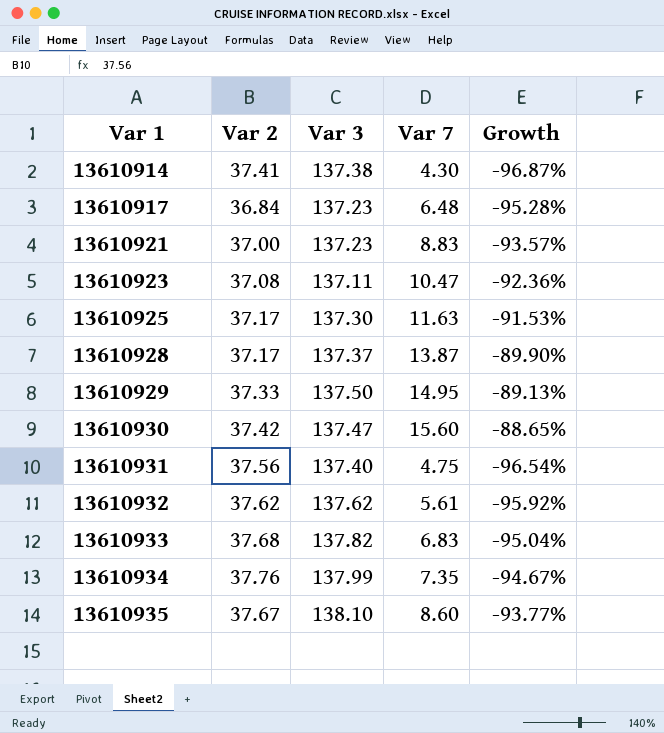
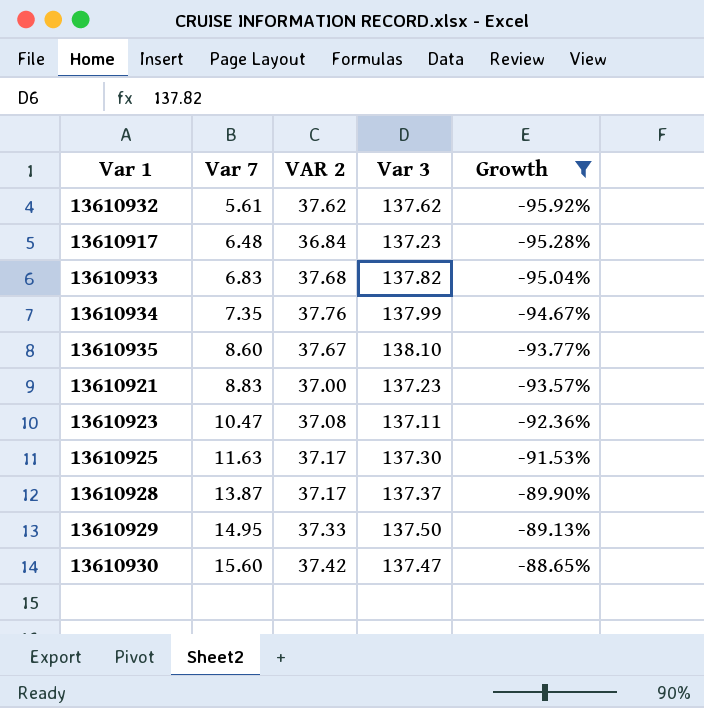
filter: none -> Growth >= -95.92%
row order: Var 1 ascending -> Var 7 ascending
column Var 7 | position: 4 -> 2
column name: Var 2 -> VAR 2

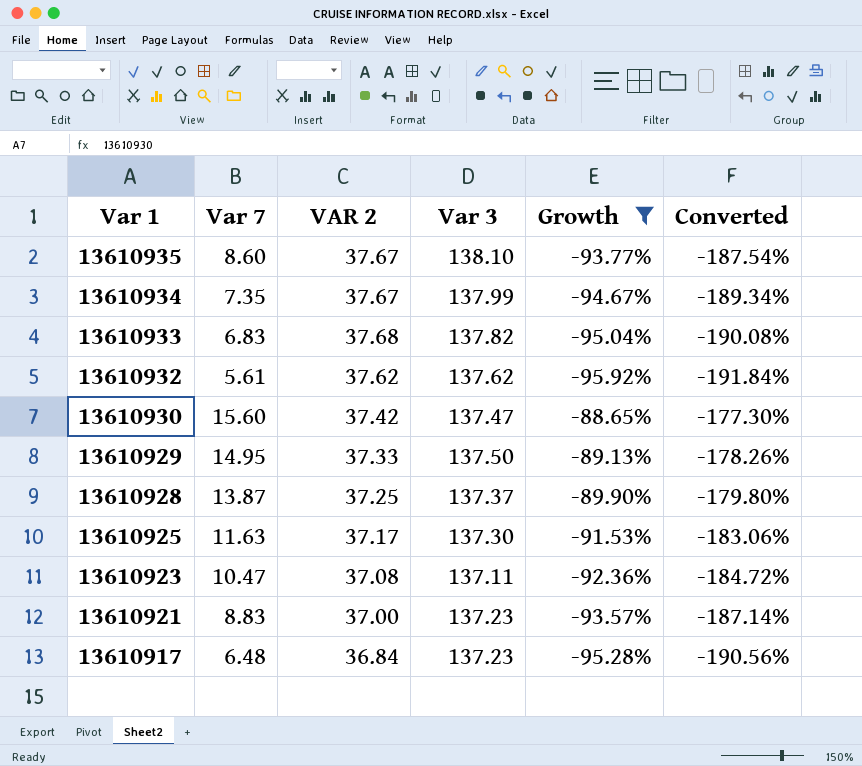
row order: Var 7 ascending -> Var 1 descending
column Converted | formula: none -> [Growth] * 2
13610934 | VAR 2: 37.76 -> 37.67
13610928 | VAR 2: 37.17 -> 37.25

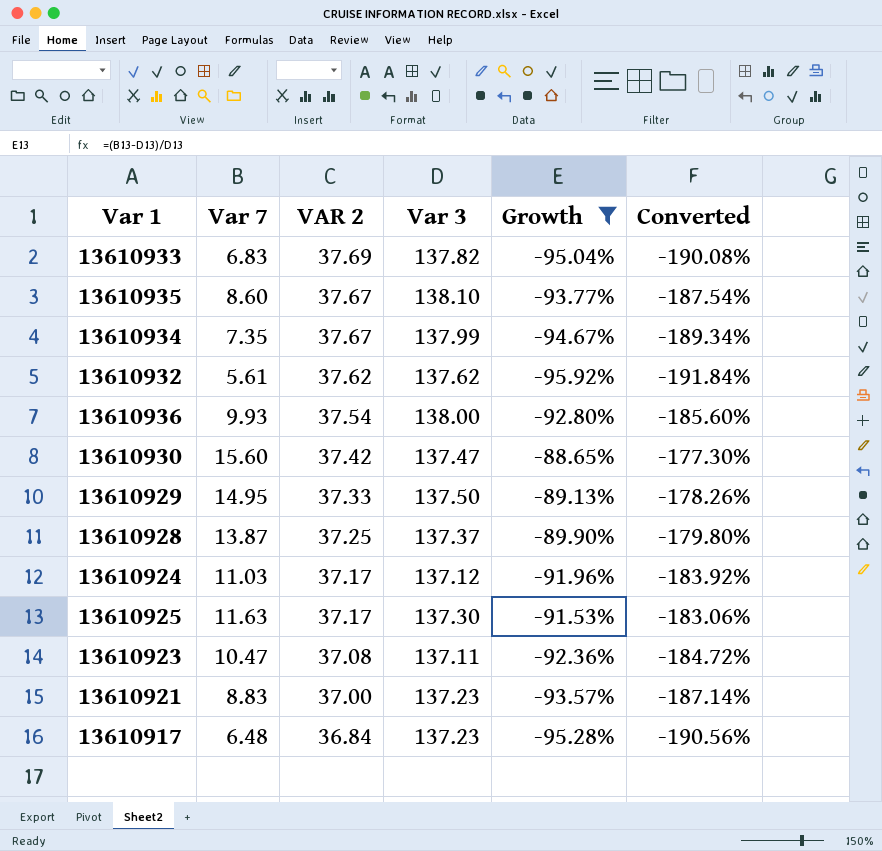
row order: Var 1 descending -> VAR 2 descending
13610933 | VAR 2: 37.68 -> 37.69
row 13610936: none -> 9.93 | 37.54 | 138.00 | -92.80% | -185.60%
row 13610924: none -> 11.03 | 37.17 | 137.12 | -91.96% | -183.92%

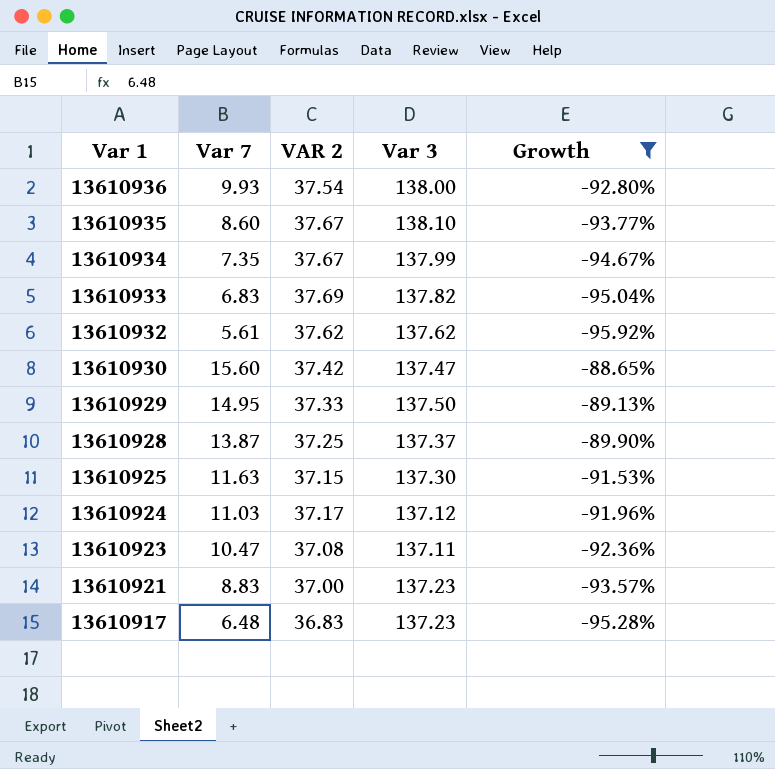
row order: VAR 2 descending -> Var 1 descending
column Converted | formula: [Growth] * 2 -> none
13610925 | VAR 2: 37.17 -> 37.15
13610917 | VAR 2: 36.84 -> 36.83

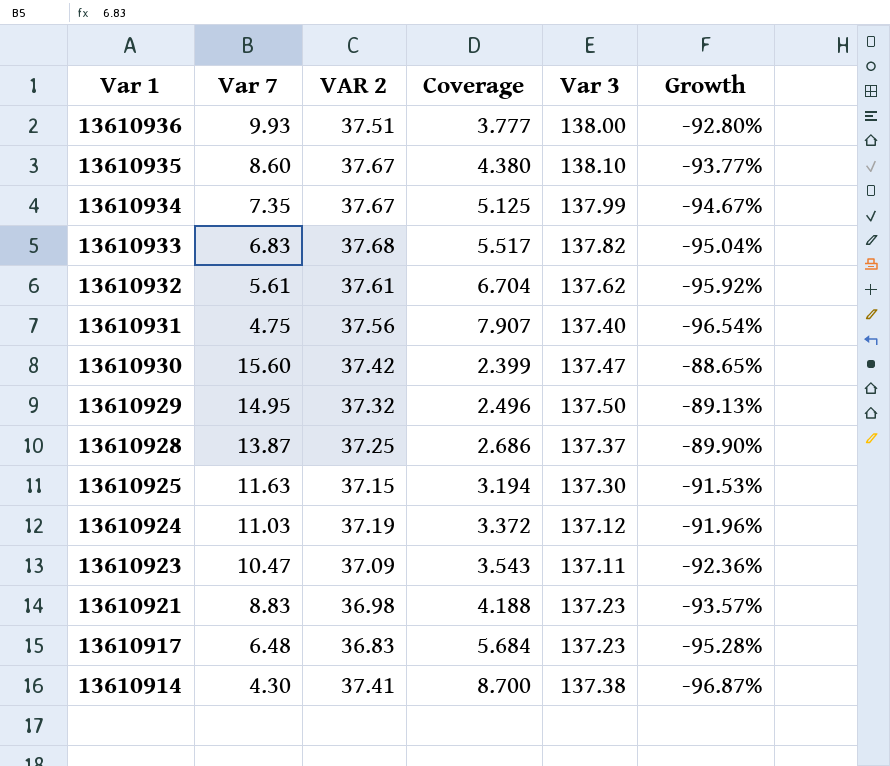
filter: Growth >= -95.92% -> none
column Coverage | formula: none -> [VAR 2] / [Var 7]
13610936 | VAR 2: 37.54 -> 37.51
13610933 | VAR 2: 37.69 -> 37.68
13610932 | VAR 2: 37.62 -> 37.61
13610929 | VAR 2: 37.33 -> 37.32
13610924 | VAR 2: 37.17 -> 37.19
13610923 | VAR 2: 37.08 -> 37.09
13610921 | VAR 2: 37.00 -> 36.98

